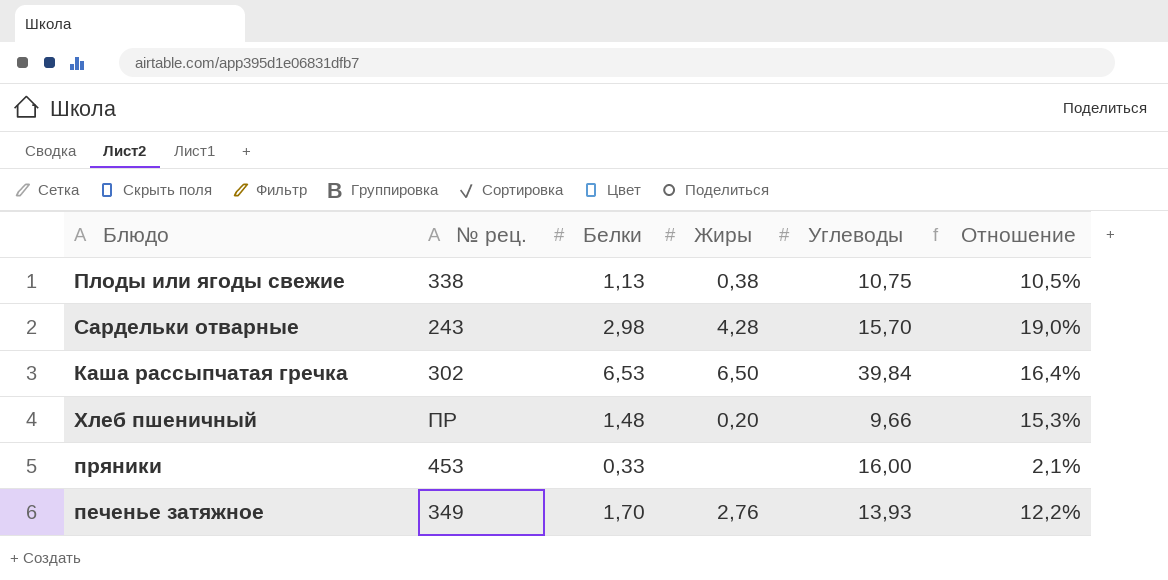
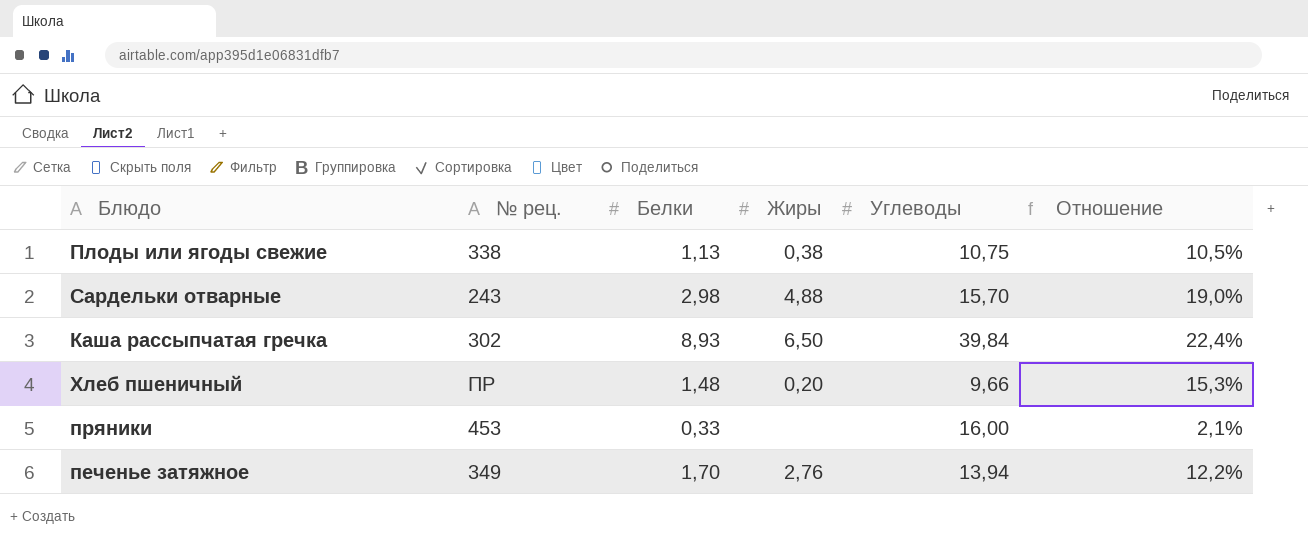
Сардельки отварные | Жиры: 4,28 -> 4,88
Каша рассыпчатая гречка | Белки: 6,53 -> 8,93
Каша рассыпчатая гречка | Отношение: 16,4% -> 22,4%
печенье затяжное | Углеводы: 13,93 -> 13,94

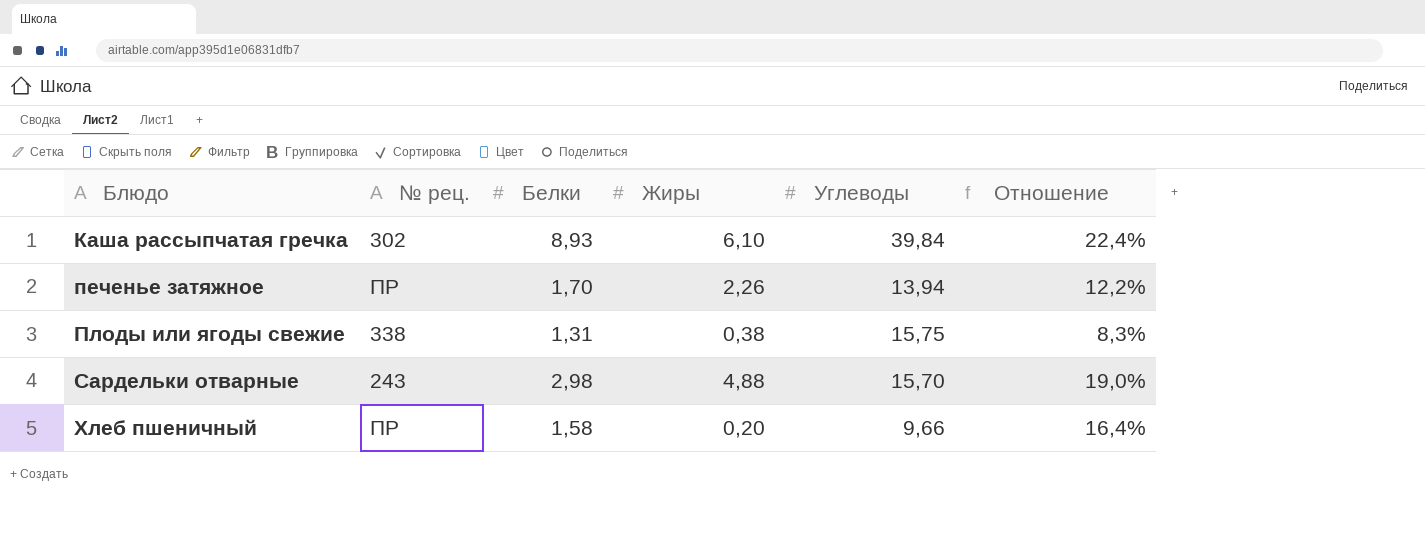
row order: none -> Блюдо ascending
row пряники: 453 | 0,33 | none | 16,00 | 2,1% -> none
Каша рассыпчатая гречка | Жиры: 6,50 -> 6,10
печенье затяжное | № рец.: 349 -> ПР
печенье затяжное | Жиры: 2,76 -> 2,26
Плоды или ягоды свежие | Белки: 1,13 -> 1,31
Плоды или ягоды свежие | Углеводы: 10,75 -> 15,75
Плоды или ягоды свежие | Отношение: 10,5% -> 8,3%
Хлеб пшеничный | Белки: 1,48 -> 1,58
Хлеб пшеничный | Отношение: 15,3% -> 16,4%

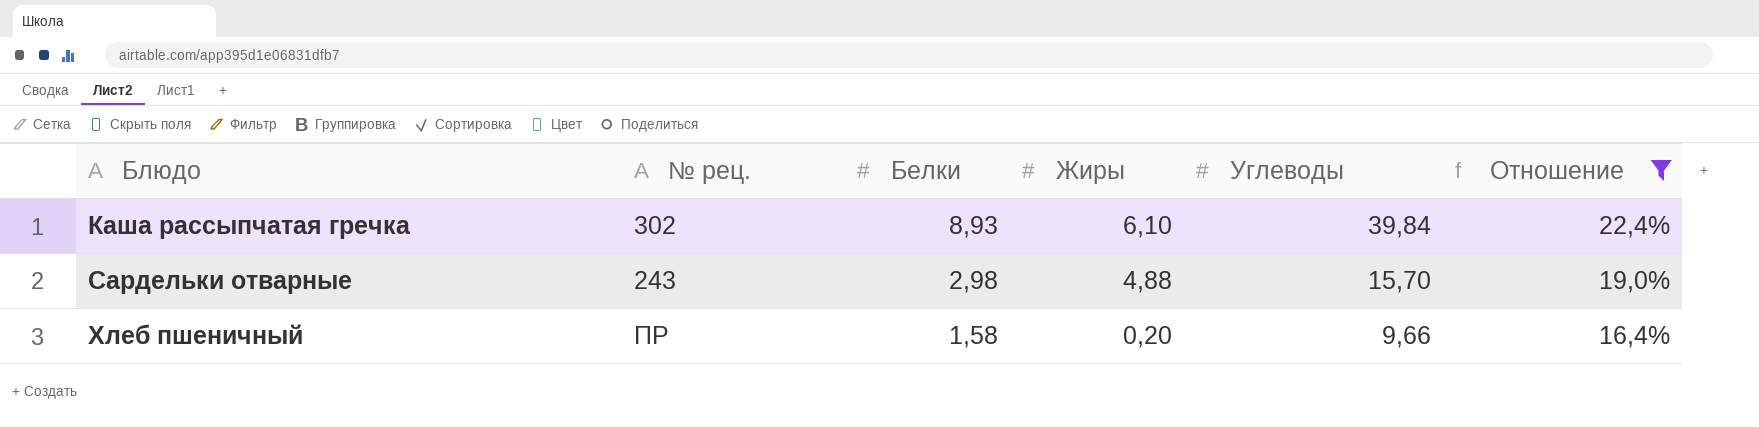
filter: none -> Отношение >= 16,4%

